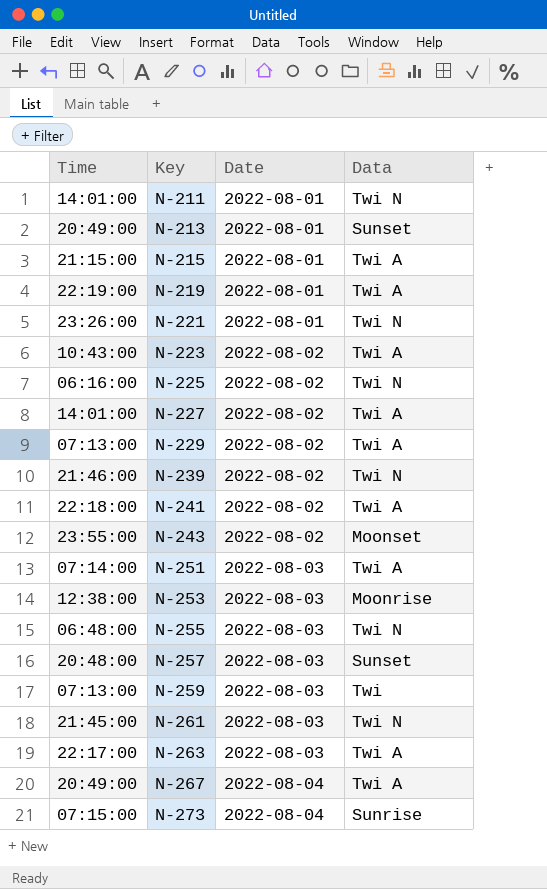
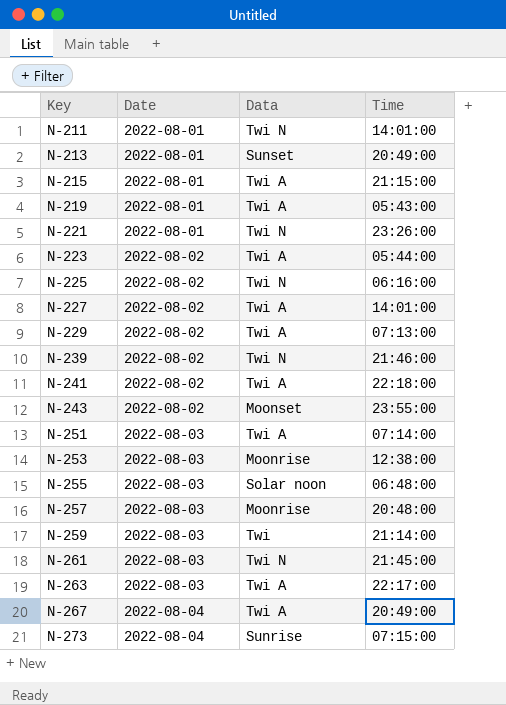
column Time | position: 1 -> 4
N-219 | Time: 22:19:00 -> 05:43:00
N-223 | Time: 10:43:00 -> 05:44:00
N-255 | Data: Twi N -> Solar noon
N-257 | Data: Sunset -> Moonrise
N-259 | Time: 07:13:00 -> 21:14:00

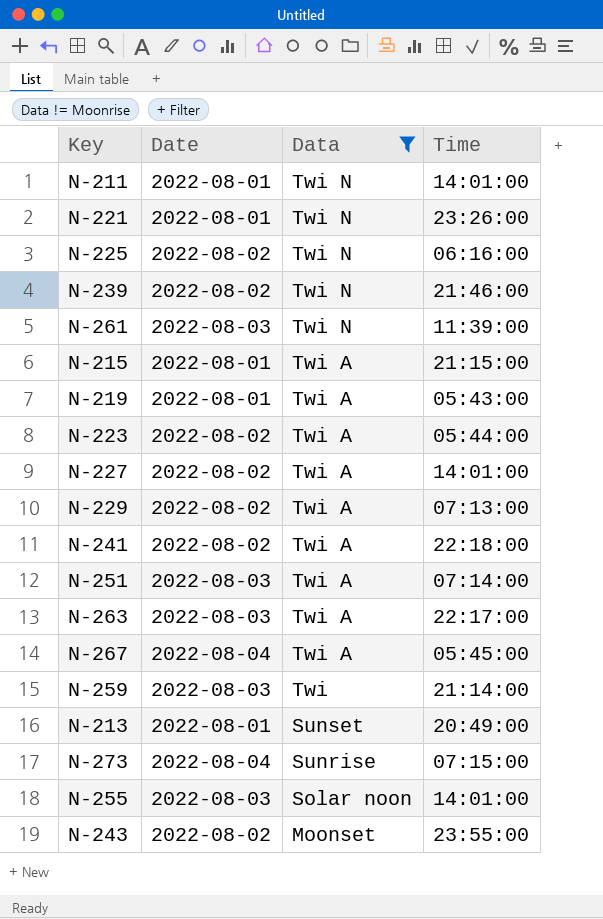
filter: none -> Data != Moonrise
row order: Key ascending -> Data descending
N-261 | Time: 21:45:00 -> 11:39:00
N-267 | Time: 20:49:00 -> 05:45:00
N-255 | Time: 06:48:00 -> 14:01:00

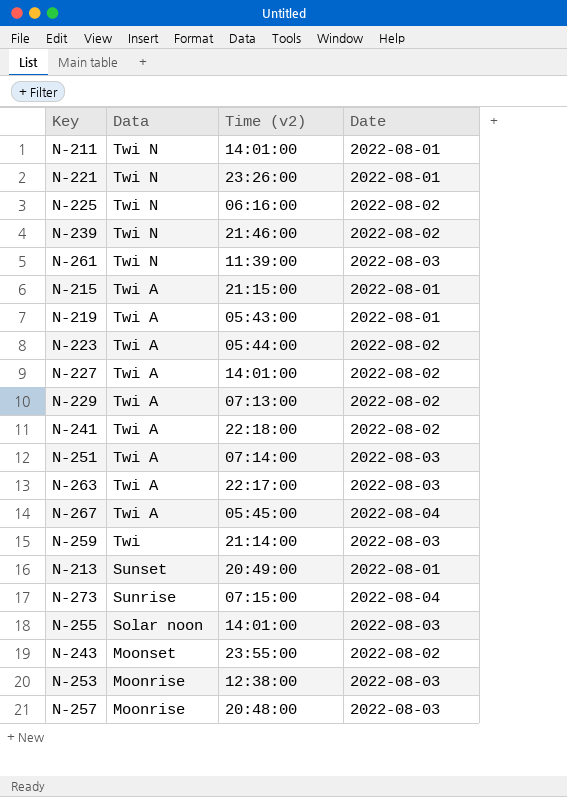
filter: Data != Moonrise -> none
column name: Time -> Time (v2)
column Date | position: 2 -> 4

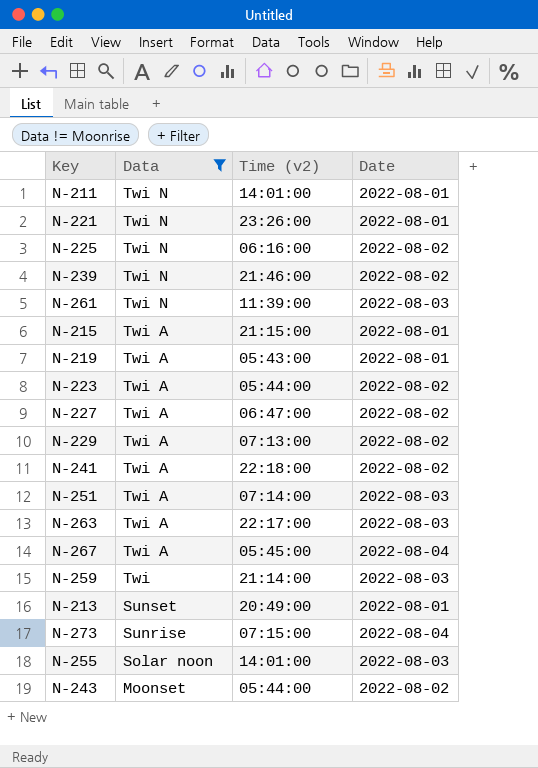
filter: none -> Data != Moonrise
N-227 | Time (v2): 14:01:00 -> 06:47:00
N-243 | Time (v2): 23:55:00 -> 05:44:00

